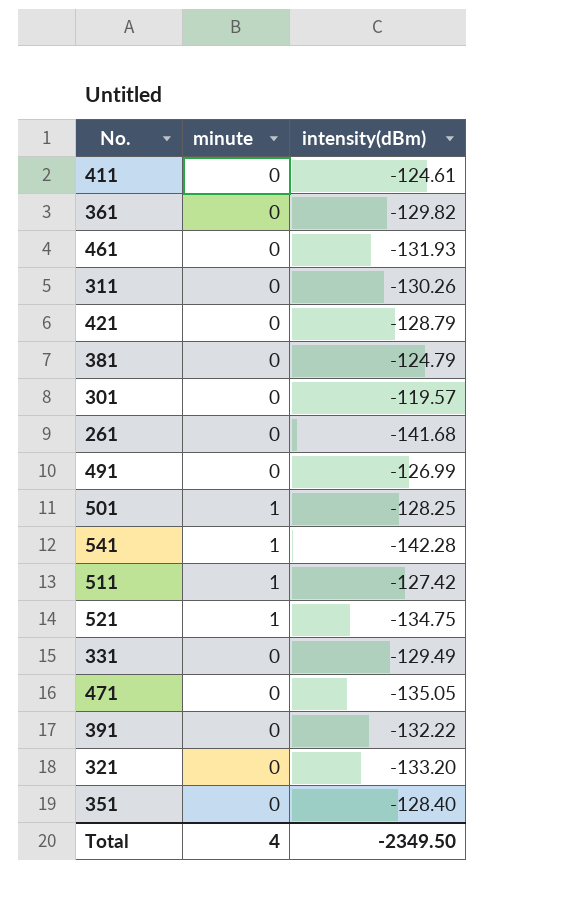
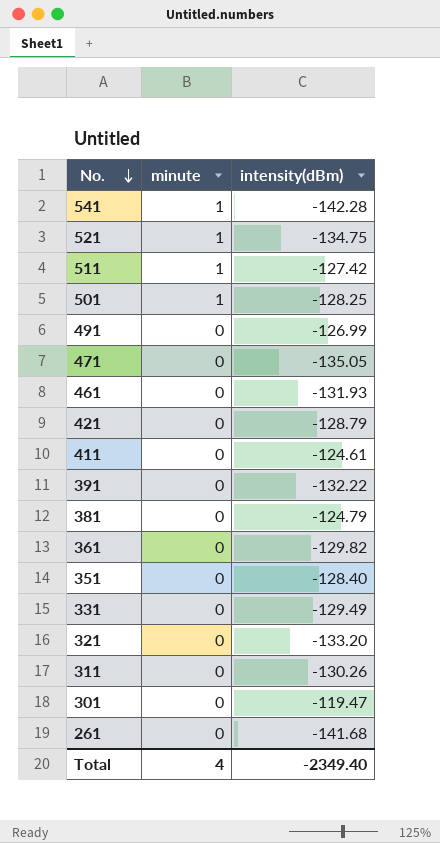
row order: none -> No. descending
301 | intensity(dBm): -119.57 -> -119.47
Total | intensity(dBm): -2349.50 -> -2349.40

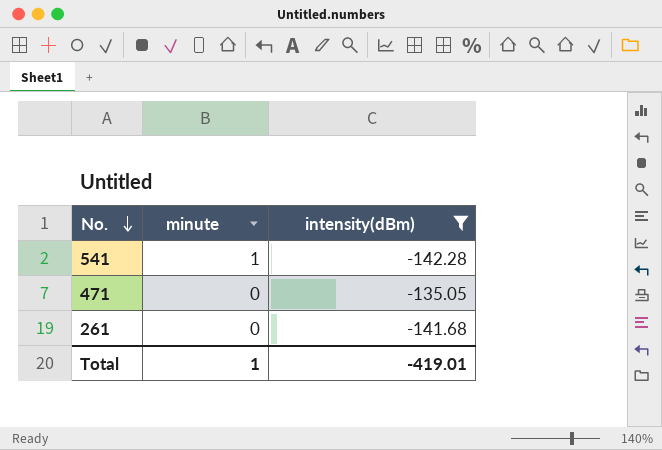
filter: none -> intensity(dBm) <= -135.05
Total | minute: 4 -> 1
Total | intensity(dBm): -2349.40 -> -419.01

